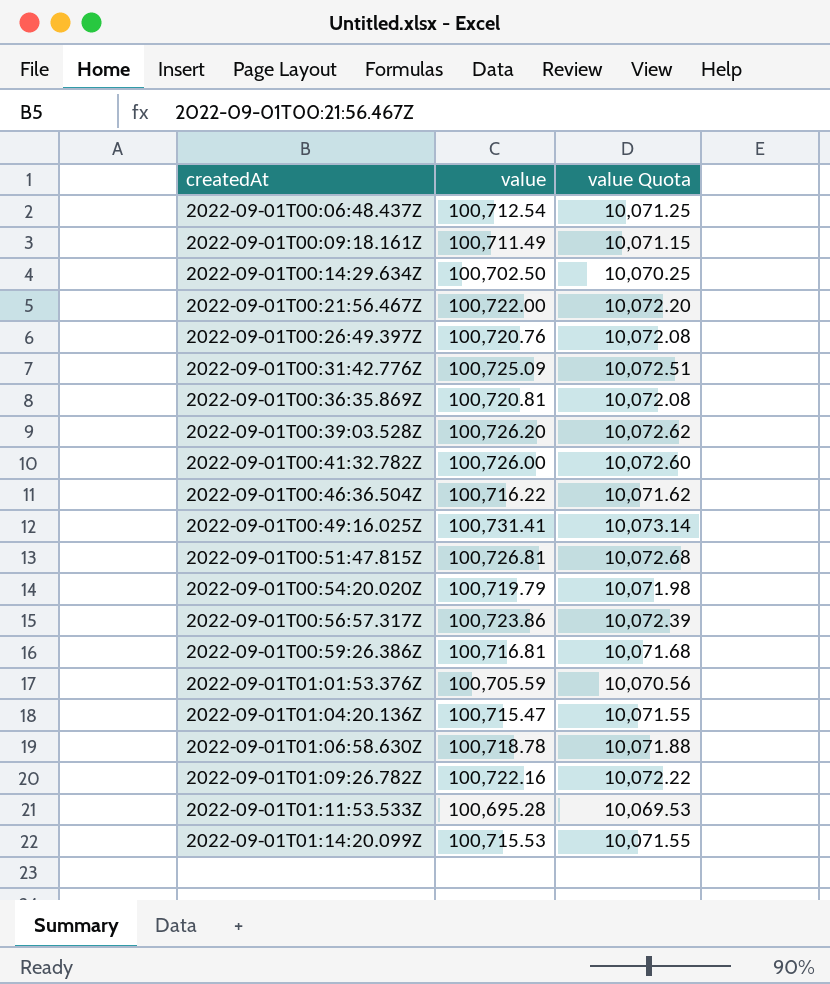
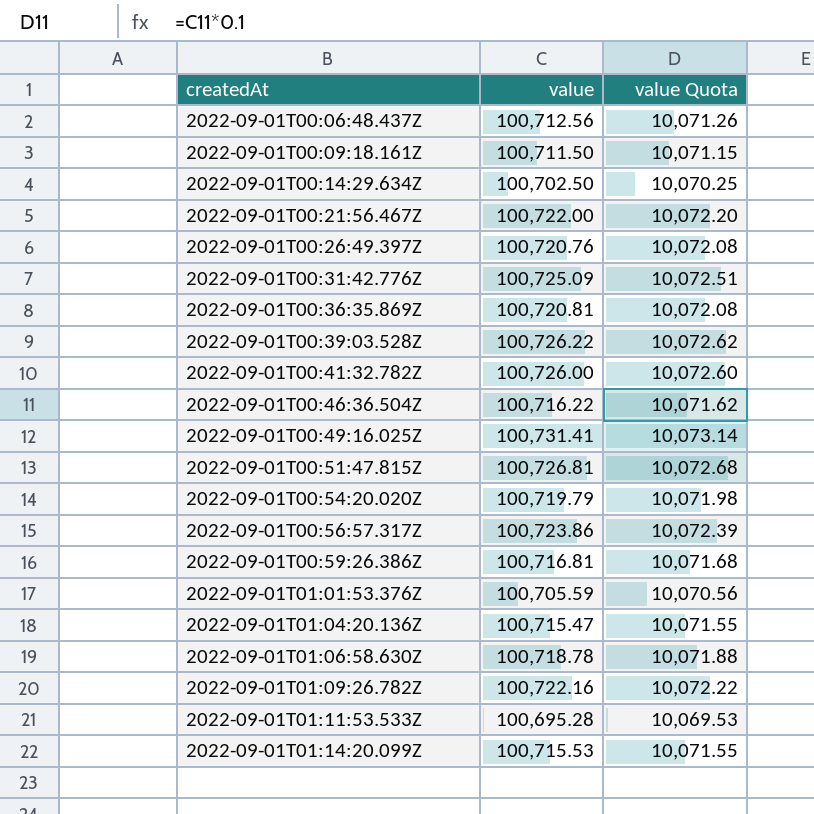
2022-09-01T00:06:48.437Z | value: 100,712.54 -> 100,712.56
2022-09-01T00:06:48.437Z | value Quota: 10,071.25 -> 10,071.26
2022-09-01T00:09:18.161Z | value: 100,711.49 -> 100,711.50
2022-09-01T00:39:03.528Z | value: 100,726.20 -> 100,726.22

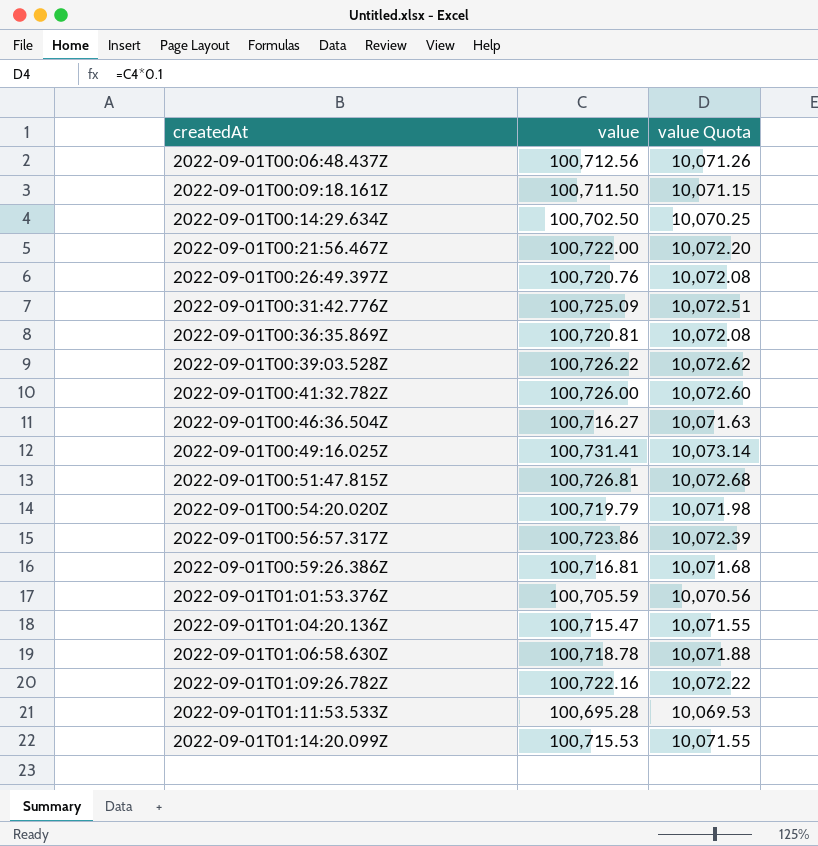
2022-09-01T00:46:36.504Z | value: 100,716.22 -> 100,716.27
2022-09-01T00:46:36.504Z | value Quota: 10,071.62 -> 10,071.63

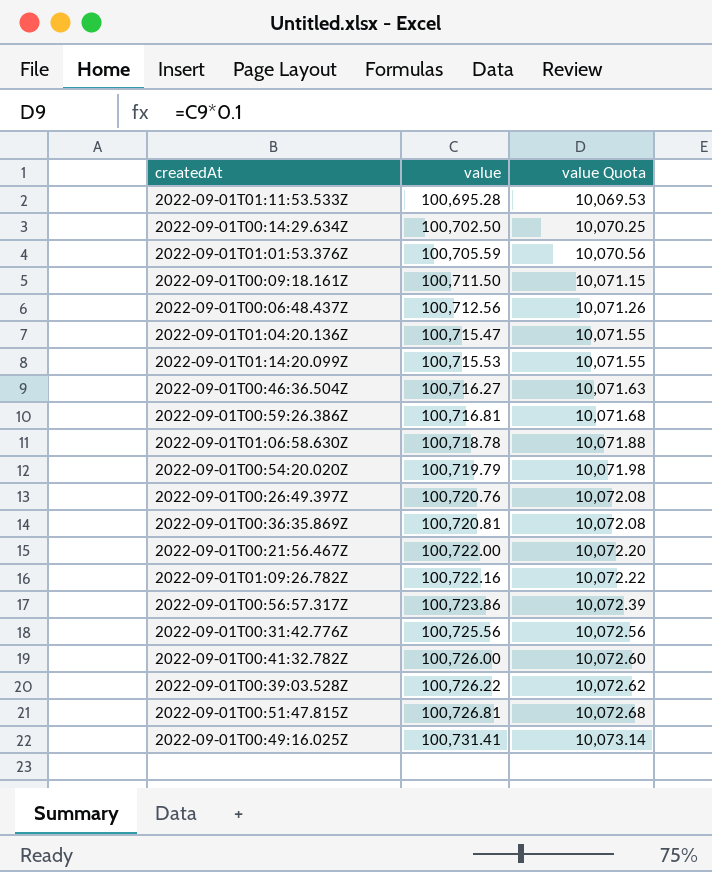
row order: createdAt ascending -> value ascending
2022-09-01T00:31:42.776Z | value: 100,725.09 -> 100,725.56
2022-09-01T00:31:42.776Z | value Quota: 10,072.51 -> 10,072.56

